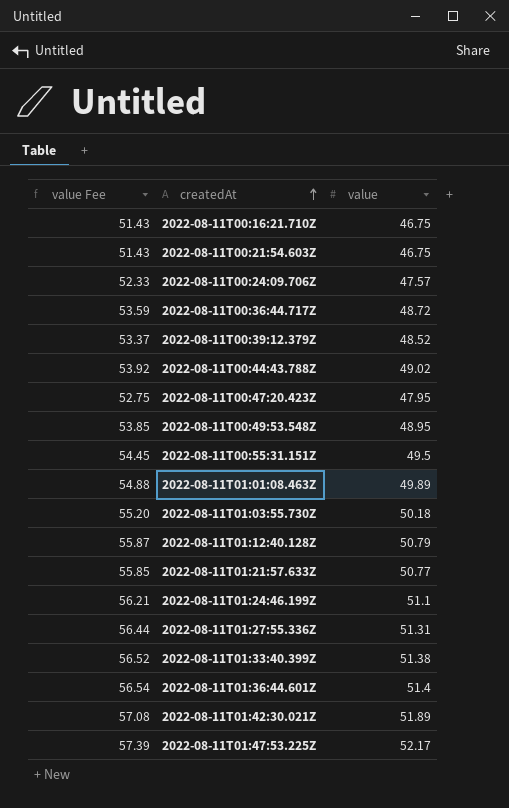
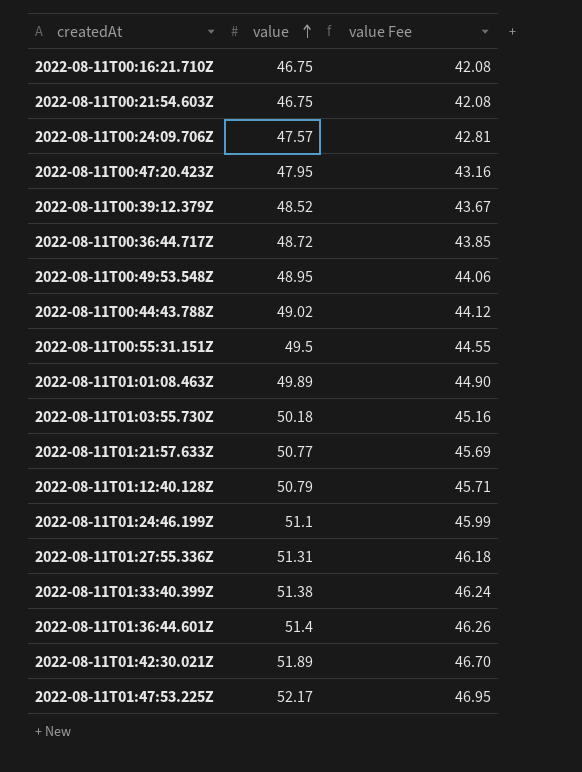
row order: createdAt ascending -> value ascending
column value Fee | formula: [value] * 1.1 -> [value] * 0.9
column value Fee | position: 1 -> 3

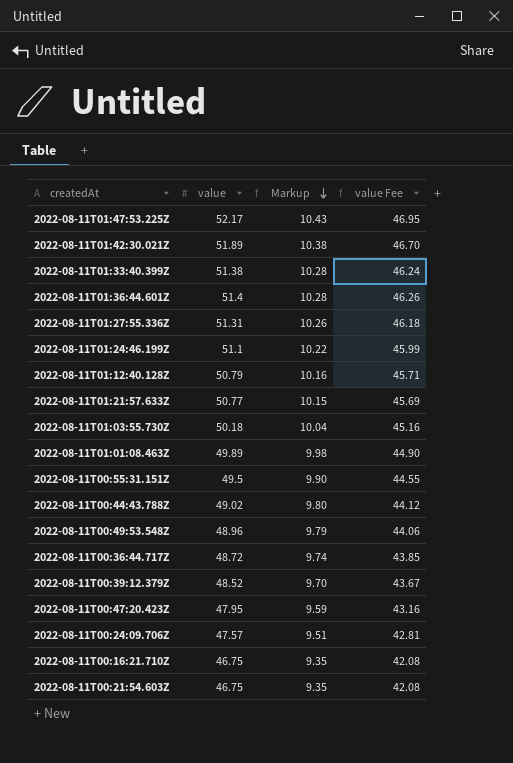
row order: value ascending -> Markup descending
column Markup | formula: none -> [value] * 0.2
2022-08-11T00:49:53.548Z | value: 48.95 -> 48.96

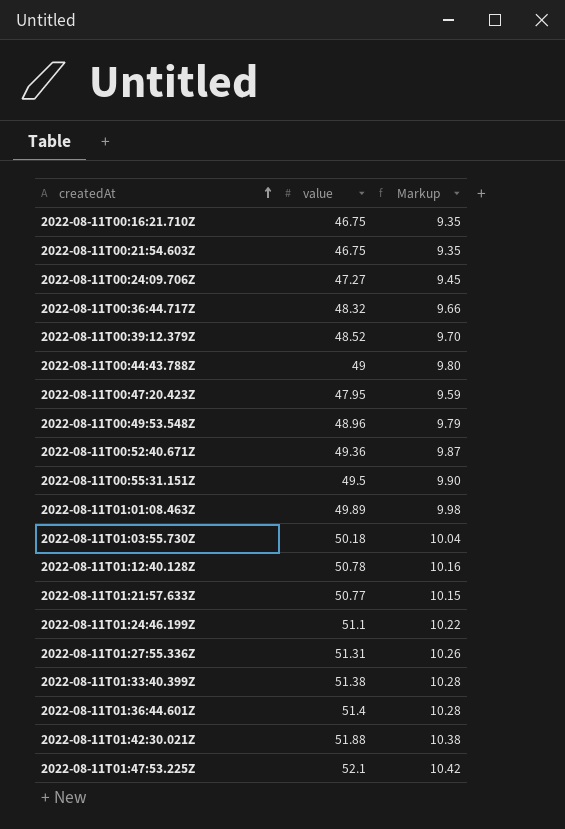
row order: Markup descending -> createdAt ascending
column value Fee | formula: [value] * 0.9 -> none
2022-08-11T00:24:09.706Z | value: 47.57 -> 47.27
2022-08-11T00:24:09.706Z | Markup: 9.51 -> 9.45
2022-08-11T00:36:44.717Z | value: 48.72 -> 48.32
2022-08-11T00:36:44.717Z | Markup: 9.74 -> 9.66
2022-08-11T00:44:43.788Z | value: 49.02 -> 49
row 2022-08-11T00:52:40.671Z: none -> 49.36 | 9.87
2022-08-11T01:12:40.128Z | value: 50.79 -> 50.78
2022-08-11T01:42:30.021Z | value: 51.89 -> 51.88
2022-08-11T01:47:53.225Z | value: 52.17 -> 52.1
2022-08-11T01:47:53.225Z | Markup: 10.43 -> 10.42

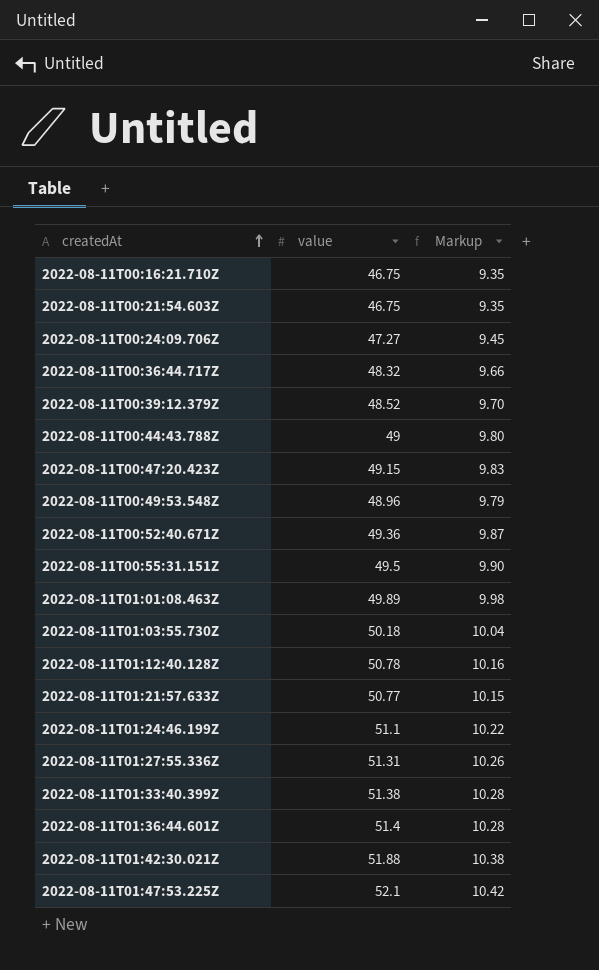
2022-08-11T00:47:20.423Z | value: 47.95 -> 49.15
2022-08-11T00:47:20.423Z | Markup: 9.59 -> 9.83

